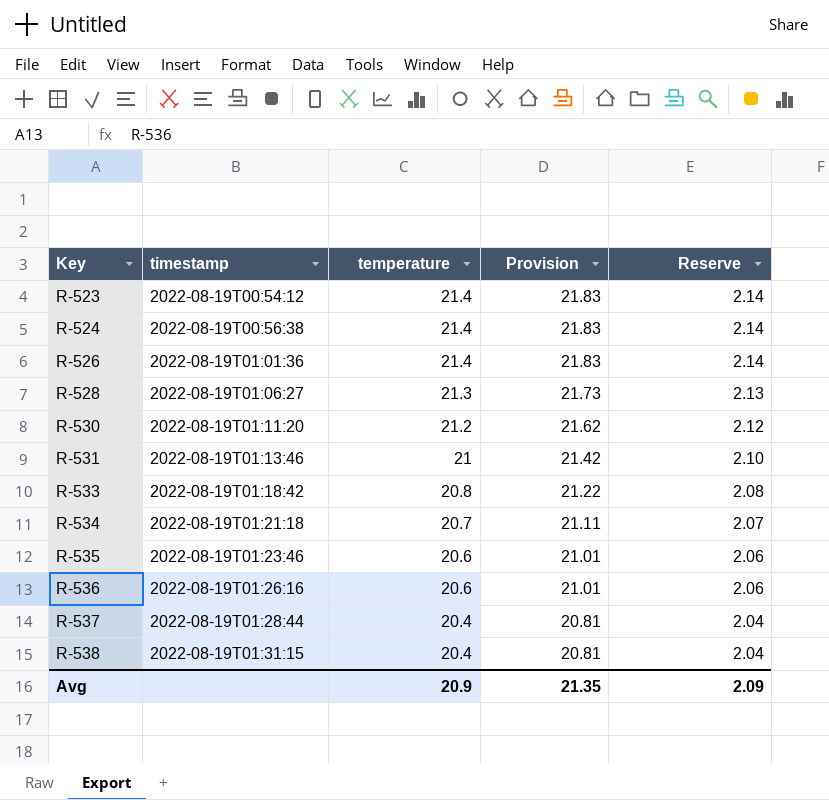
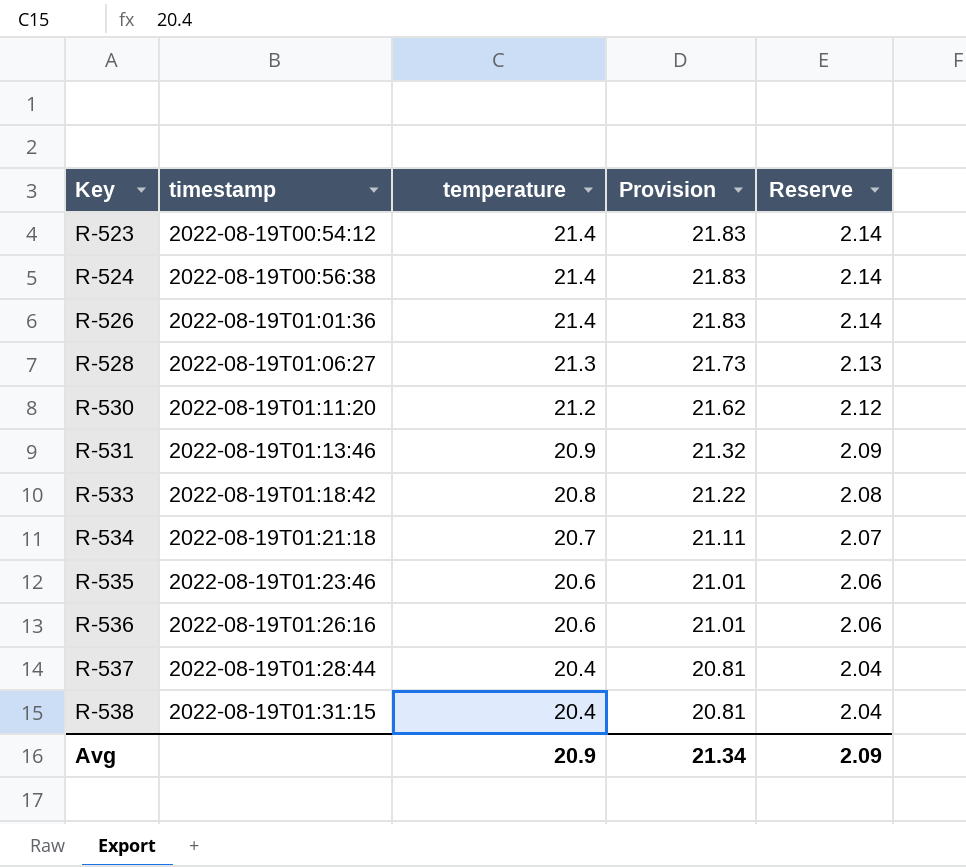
R-531 | temperature: 21 -> 20.9
R-531 | Provision: 21.42 -> 21.32
R-531 | Reserve: 2.10 -> 2.09
Avg | Provision: 21.35 -> 21.34

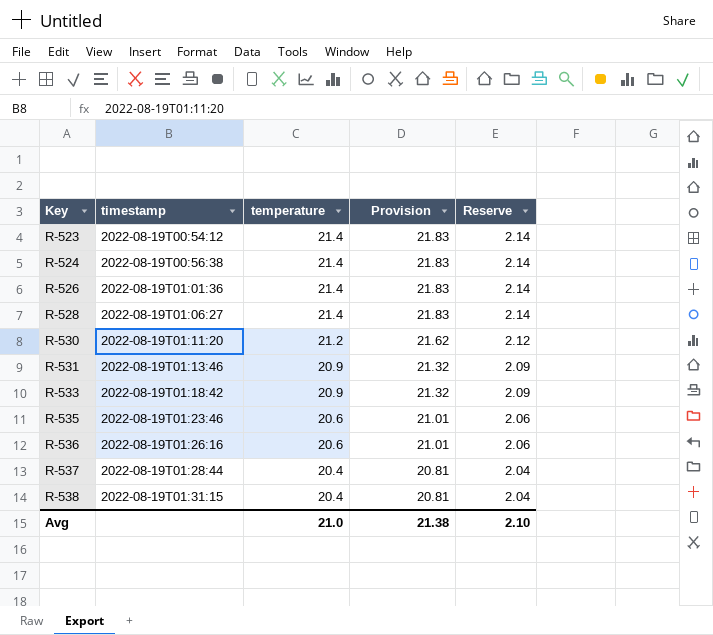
row R-534: 2022-08-19T01:21:18 | 20.7 | 21.11 | 2.07 -> none
R-528 | temperature: 21.3 -> 21.4
R-528 | Provision: 21.73 -> 21.83
R-528 | Reserve: 2.13 -> 2.14
R-533 | temperature: 20.8 -> 20.9
R-533 | Provision: 21.22 -> 21.32
R-533 | Reserve: 2.08 -> 2.09
Avg | temperature: 20.9 -> 21.0
Avg | Provision: 21.34 -> 21.38
Avg | Reserve: 2.09 -> 2.10

